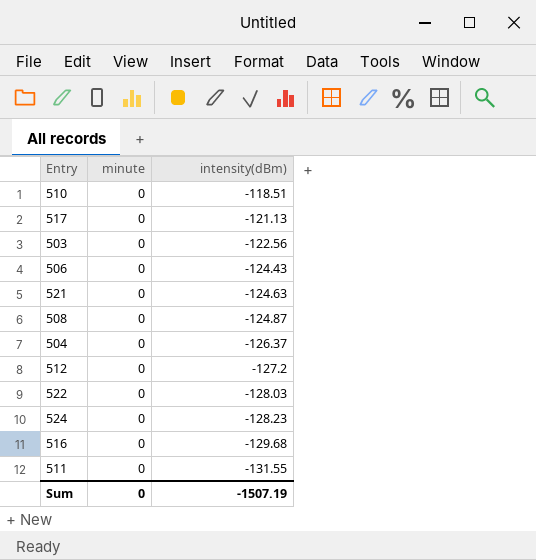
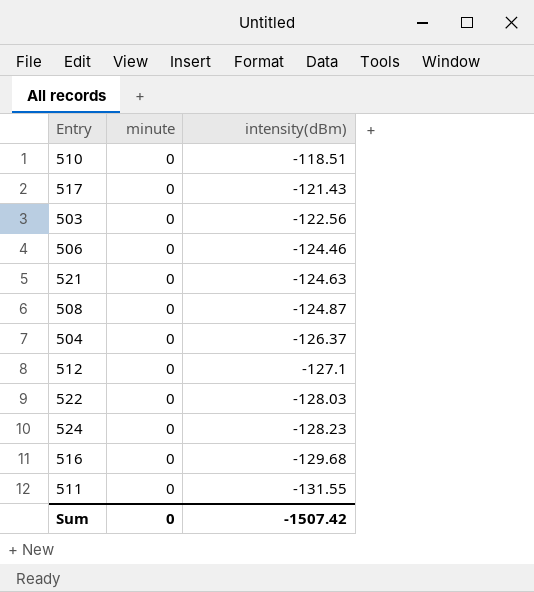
517 | intensity(dBm): -121.13 -> -121.43
506 | intensity(dBm): -124.43 -> -124.46
512 | intensity(dBm): -127.2 -> -127.1
Sum | intensity(dBm): -1507.19 -> -1507.42

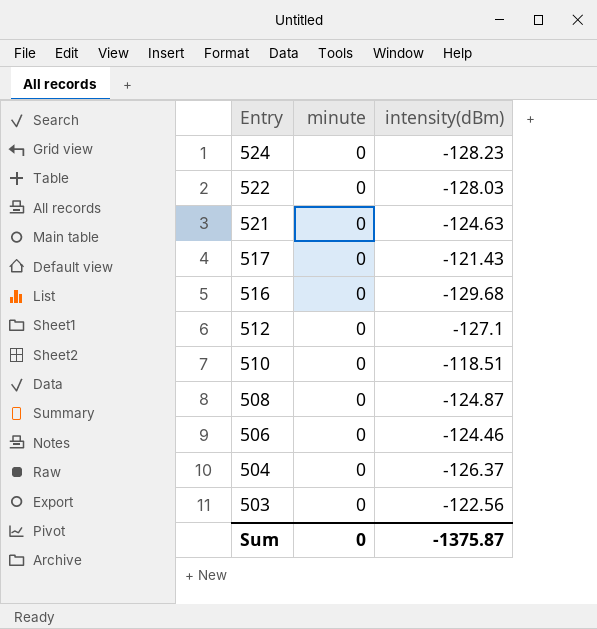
row order: intensity(dBm) descending -> Entry descending
row 511: 0 | -131.55 -> none
Sum | intensity(dBm): -1507.42 -> -1375.87

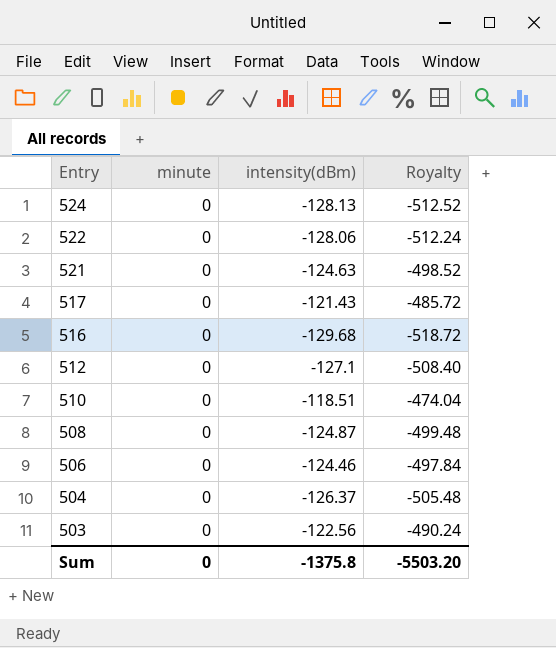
column Royalty | formula: none -> [intensity(dBm)] * 4
524 | intensity(dBm): -128.23 -> -128.13
522 | intensity(dBm): -128.03 -> -128.06
Sum | intensity(dBm): -1375.87 -> -1375.8

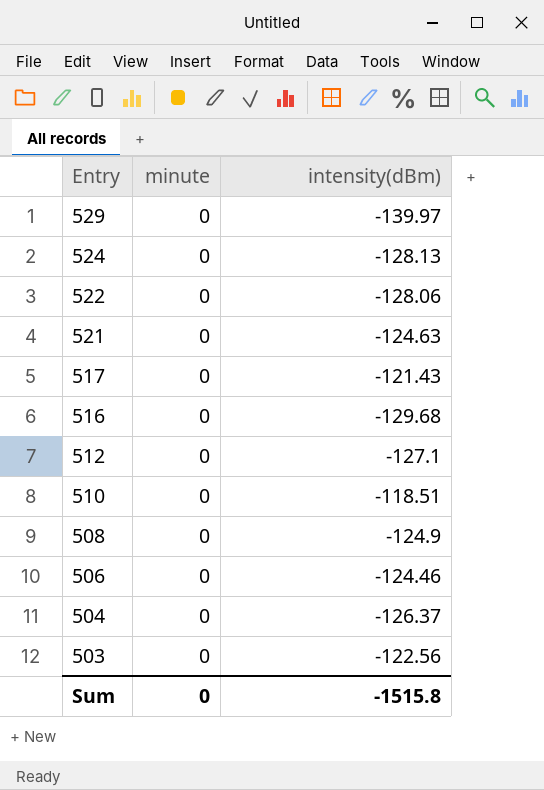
column Royalty | formula: [intensity(dBm)] * 4 -> none
row 529: none -> 0 | -139.97
508 | intensity(dBm): -124.87 -> -124.9
Sum | intensity(dBm): -1375.8 -> -1515.8

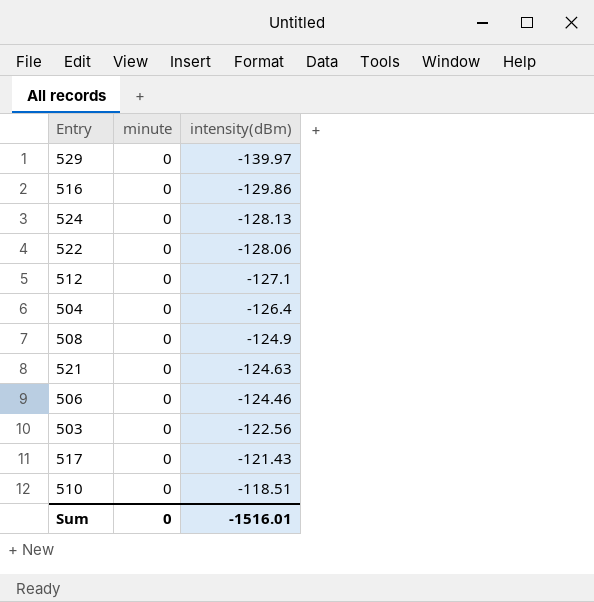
row order: Entry descending -> intensity(dBm) ascending
516 | intensity(dBm): -129.68 -> -129.86
504 | intensity(dBm): -126.37 -> -126.4
Sum | intensity(dBm): -1515.8 -> -1516.01

